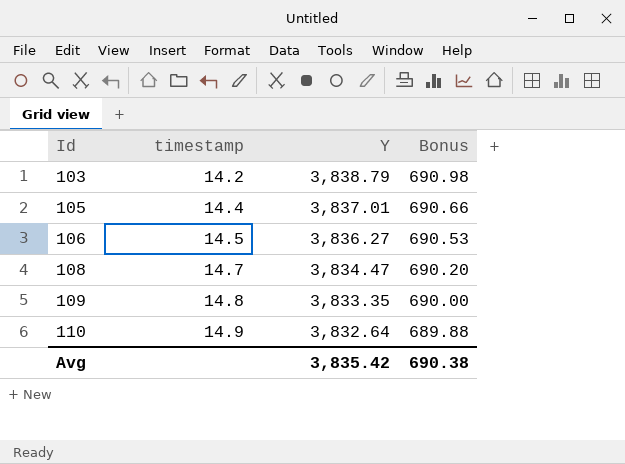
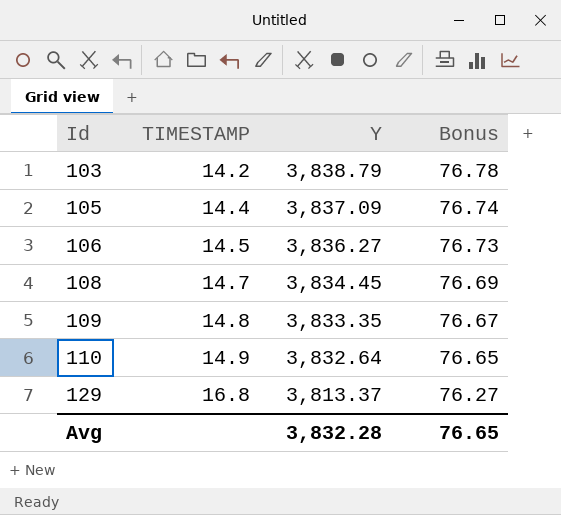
column name: timestamp -> TIMESTAMP
column Bonus | formula: [Y] * 0.18 -> [Y] * 0.02
105 | Y: 3,837.01 -> 3,837.09
108 | Y: 3,834.47 -> 3,834.45
row 129: none -> 16.8 | 3,813.37 | 76.27
Avg | Y: 3,835.42 -> 3,832.28
Avg | Bonus: 690.38 -> 76.65

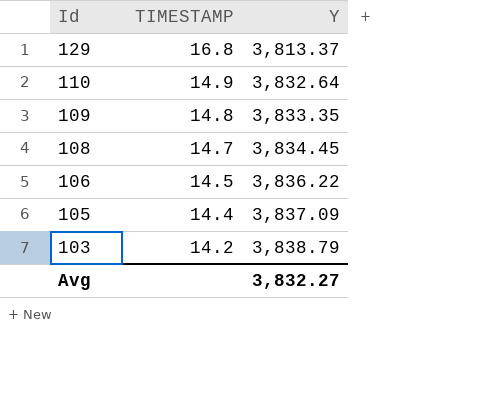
row order: Id ascending -> Id descending
column Bonus | formula: [Y] * 0.02 -> none
106 | Y: 3,836.27 -> 3,836.22
Avg | Y: 3,832.28 -> 3,832.27

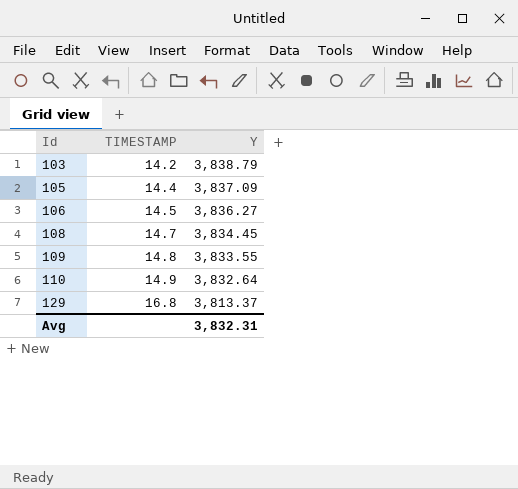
row order: Id descending -> Id ascending
106 | Y: 3,836.22 -> 3,836.27
109 | Y: 3,833.35 -> 3,833.55
Avg | Y: 3,832.27 -> 3,832.31

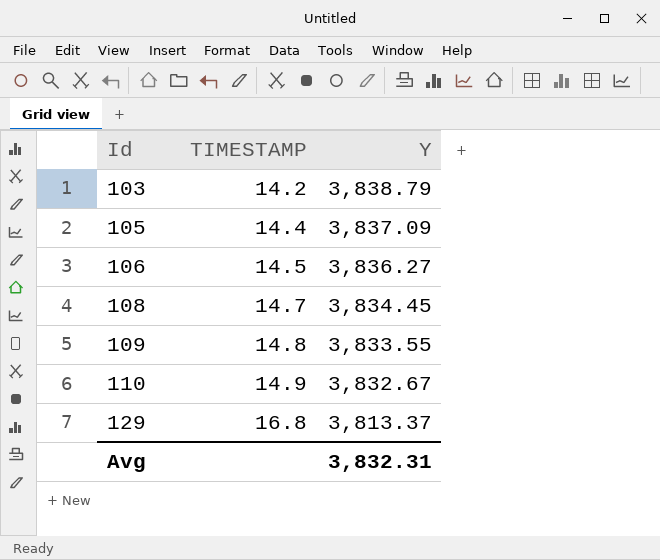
110 | Y: 3,832.64 -> 3,832.67

